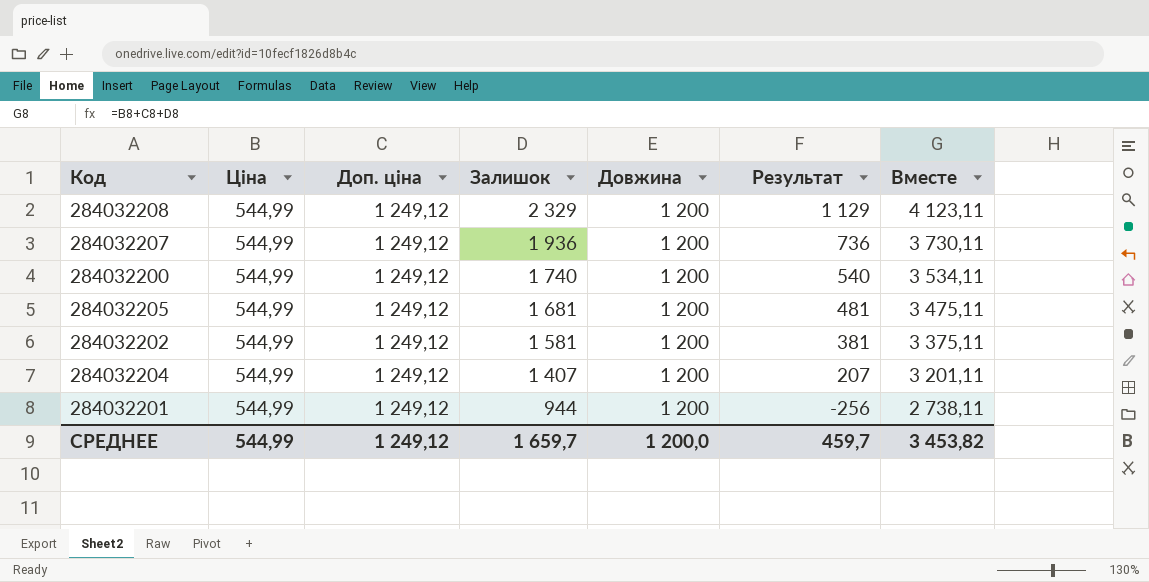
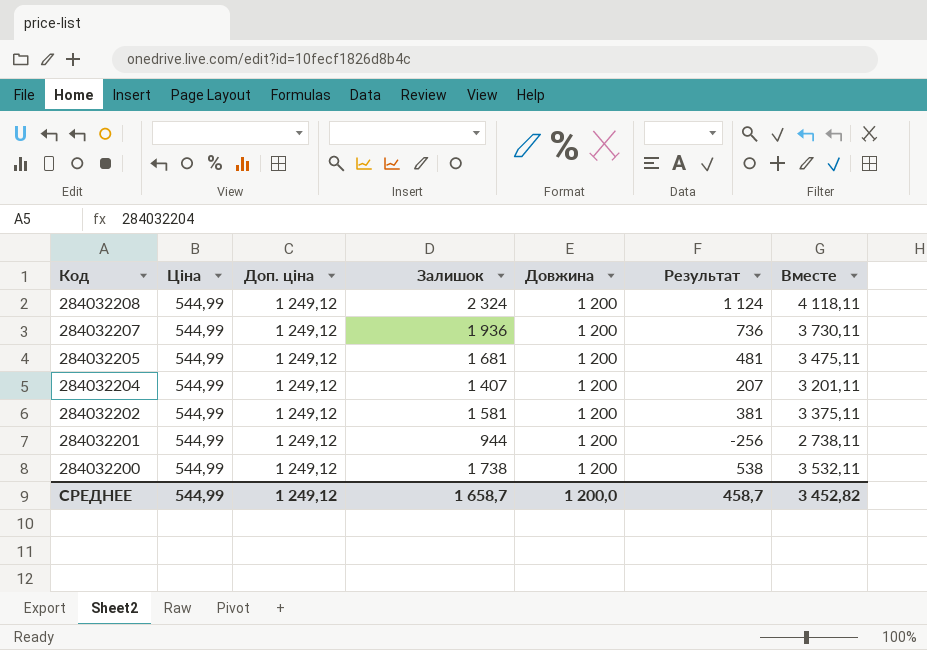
row order: Залишок descending -> Код descending
284032208 | Залишок: 2 329 -> 2 324
284032208 | Результат: 1 129 -> 1 124
284032208 | Вместе: 4 123,11 -> 4 118,11
284032200 | Залишок: 1 740 -> 1 738
284032200 | Результат: 540 -> 538
284032200 | Вместе: 3 534,11 -> 3 532,11
СРЕДНЕЕ | Залишок: 1 659,7 -> 1 658,7
СРЕДНЕЕ | Результат: 459,7 -> 458,7
СРЕДНЕЕ | Вместе: 3 453,82 -> 3 452,82

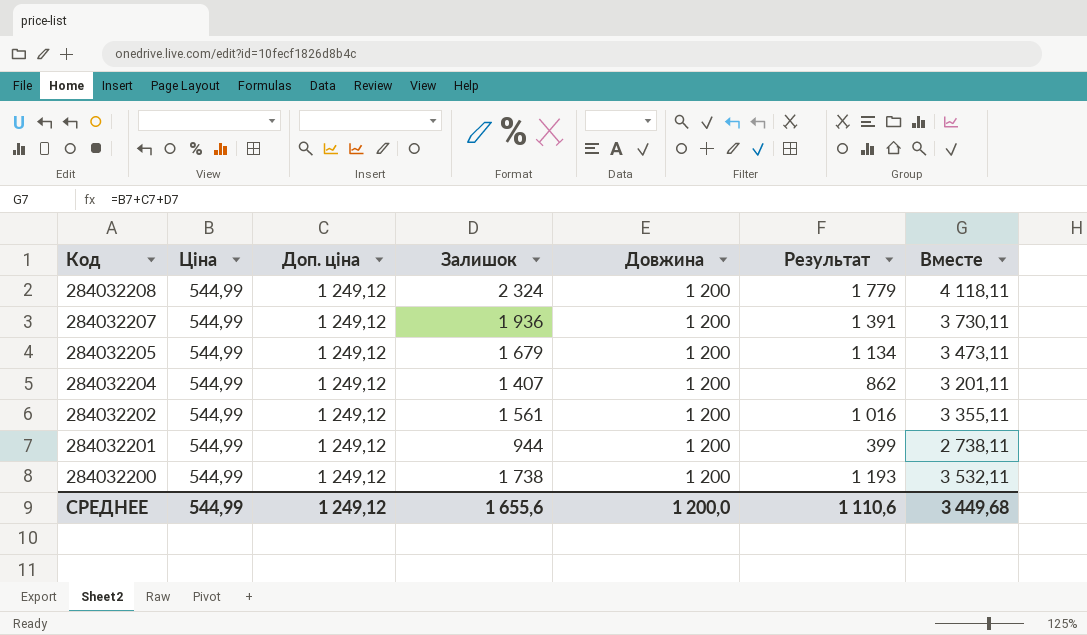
column Результат | formula: [Залишок] - [Довжина] -> [Залишок] - [Ціна]
284032205 | Залишок: 1 681 -> 1 679
284032205 | Вместе: 3 475,11 -> 3 473,11
284032202 | Залишок: 1 581 -> 1 561
284032202 | Вместе: 3 375,11 -> 3 355,11
СРЕДНЕЕ | Залишок: 1 658,7 -> 1 655,6
СРЕДНЕЕ | Результат: 458,7 -> 1 110,6
СРЕДНЕЕ | Вместе: 3 452,82 -> 3 449,68

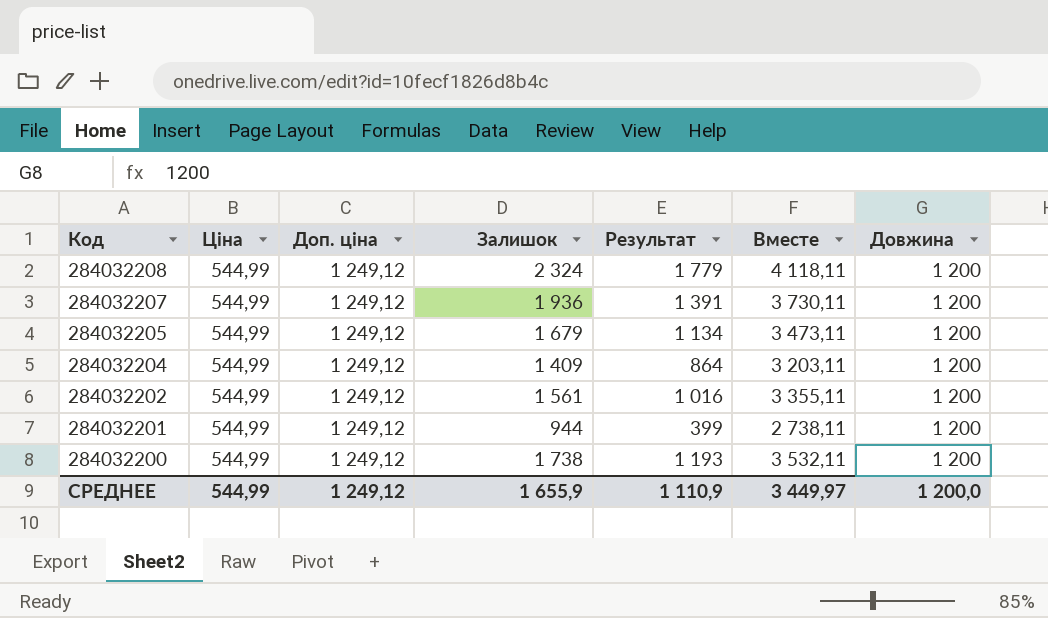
column Довжина | position: 5 -> 7
284032204 | Залишок: 1 407 -> 1 409
284032204 | Результат: 862 -> 864
284032204 | Вместе: 3 201,11 -> 3 203,11
СРЕДНЕЕ | Залишок: 1 655,6 -> 1 655,9
СРЕДНЕЕ | Результат: 1 110,6 -> 1 110,9
СРЕДНЕЕ | Вместе: 3 449,68 -> 3 449,97

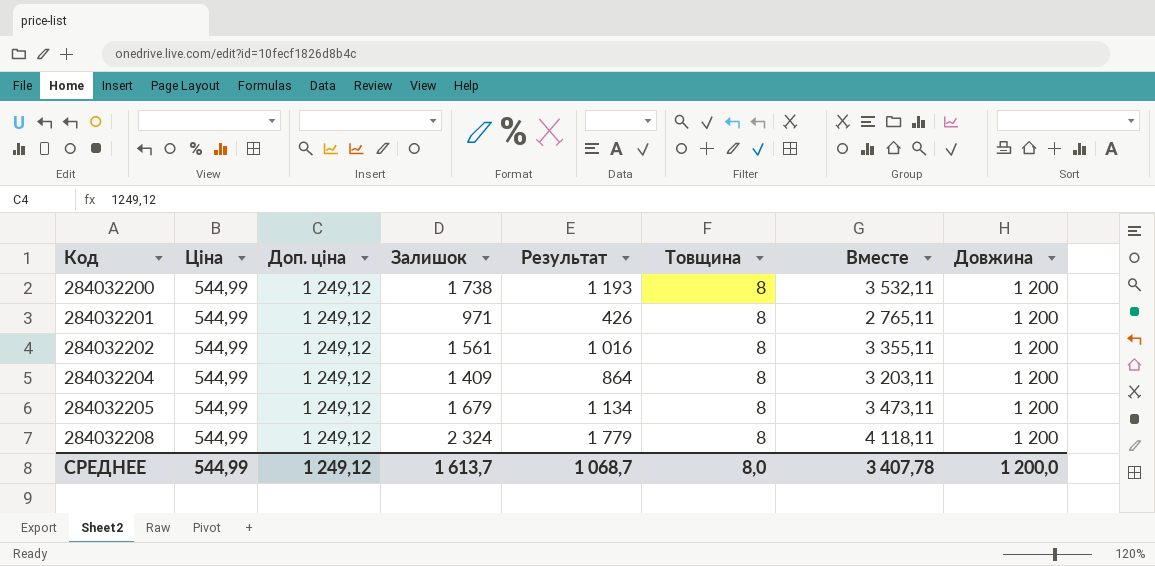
row order: Код descending -> Код ascending
column Товщина | position: none -> 6
row 284032207: 544,99 | 1 249,12 | 1 936 | 1 391 | 3 730,11 | 1 200 -> none
284032201 | Залишок: 944 -> 971
284032201 | Результат: 399 -> 426
284032201 | Вместе: 2 738,11 -> 2 765,11
СРЕДНЕЕ | Залишок: 1 655,9 -> 1 613,7
СРЕДНЕЕ | Результат: 1 110,9 -> 1 068,7
СРЕДНЕЕ | Вместе: 3 449,97 -> 3 407,78

